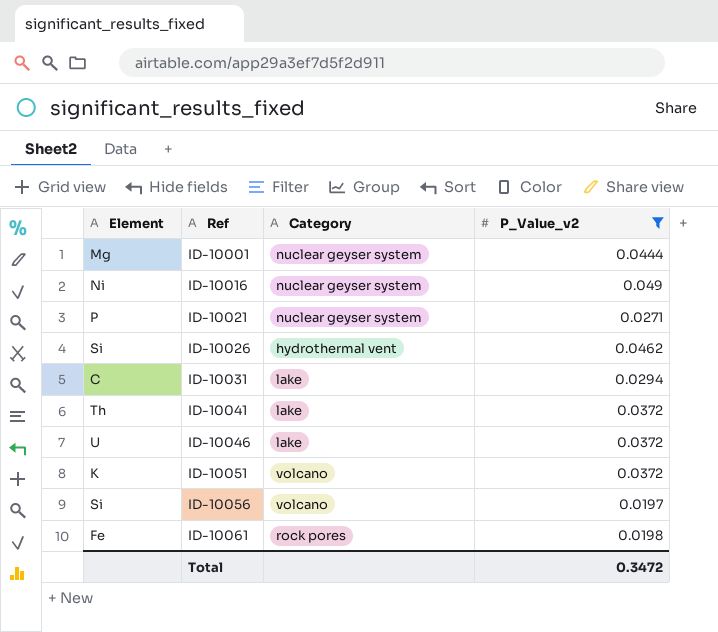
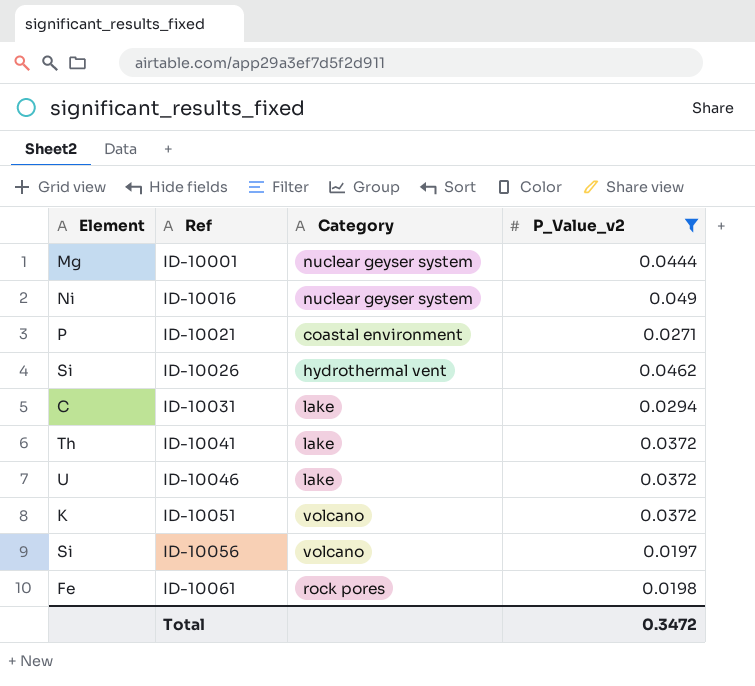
ID-10021 | Category: nuclear geyser system -> coastal environment

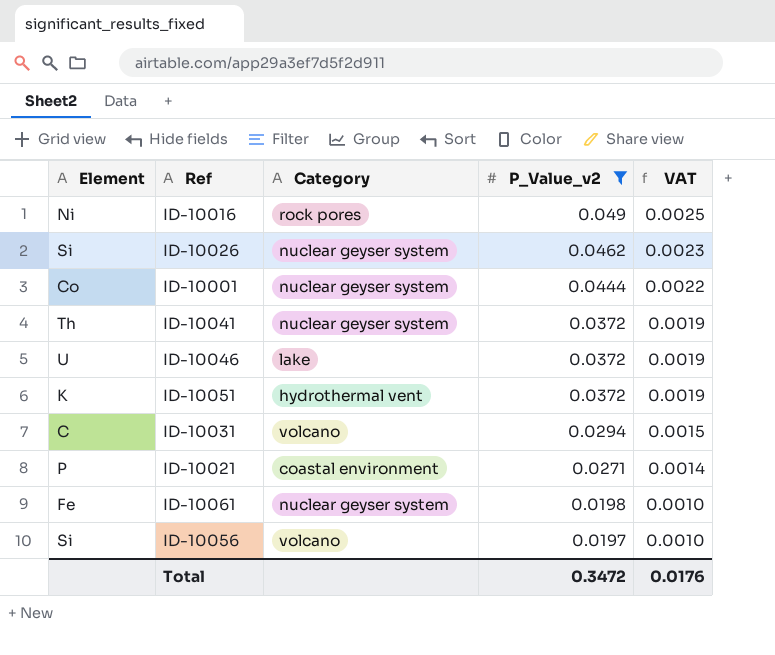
row order: Ref ascending -> P_Value_v2 descending
column VAT | formula: none -> [P_Value_v2] * 0.05
ID-10016 | Category: nuclear geyser system -> rock pores
ID-10026 | Category: hydrothermal vent -> nuclear geyser system
ID-10001 | Element: Mg -> Co
ID-10041 | Category: lake -> nuclear geyser system
ID-10051 | Category: volcano -> hydrothermal vent
ID-10031 | Category: lake -> volcano
ID-10061 | Category: rock pores -> nuclear geyser system

